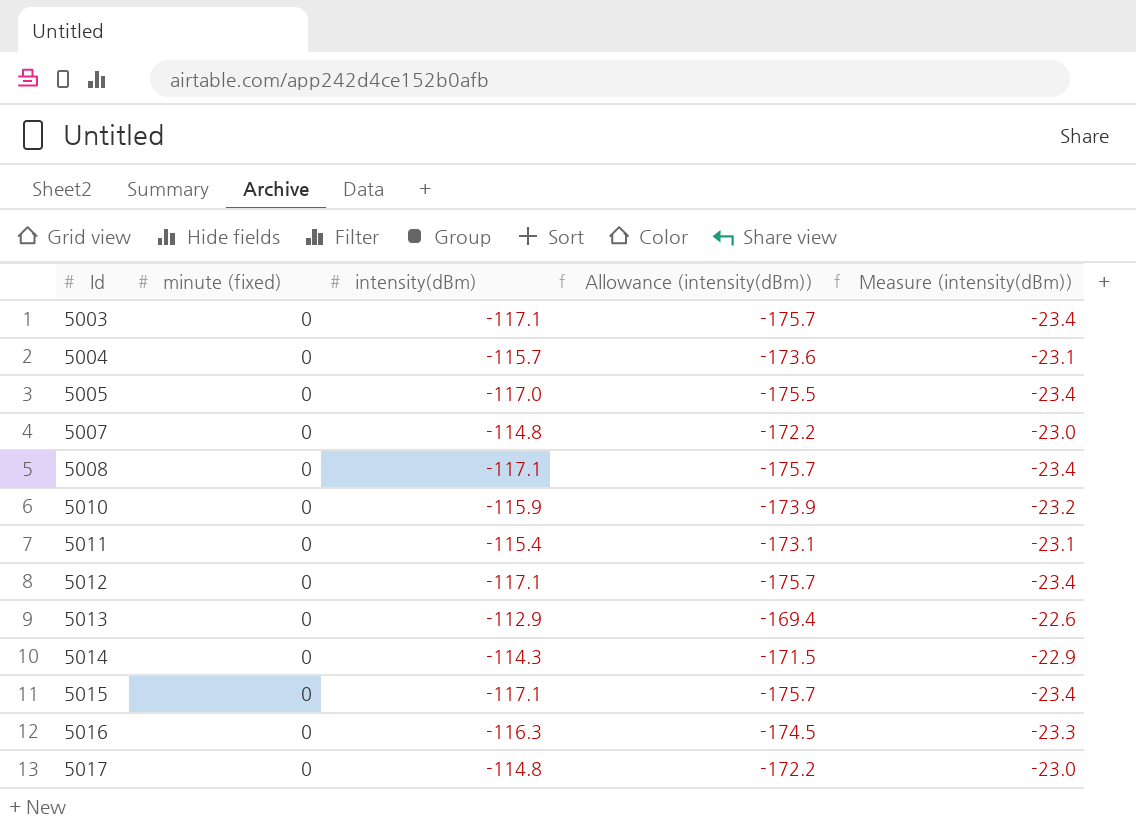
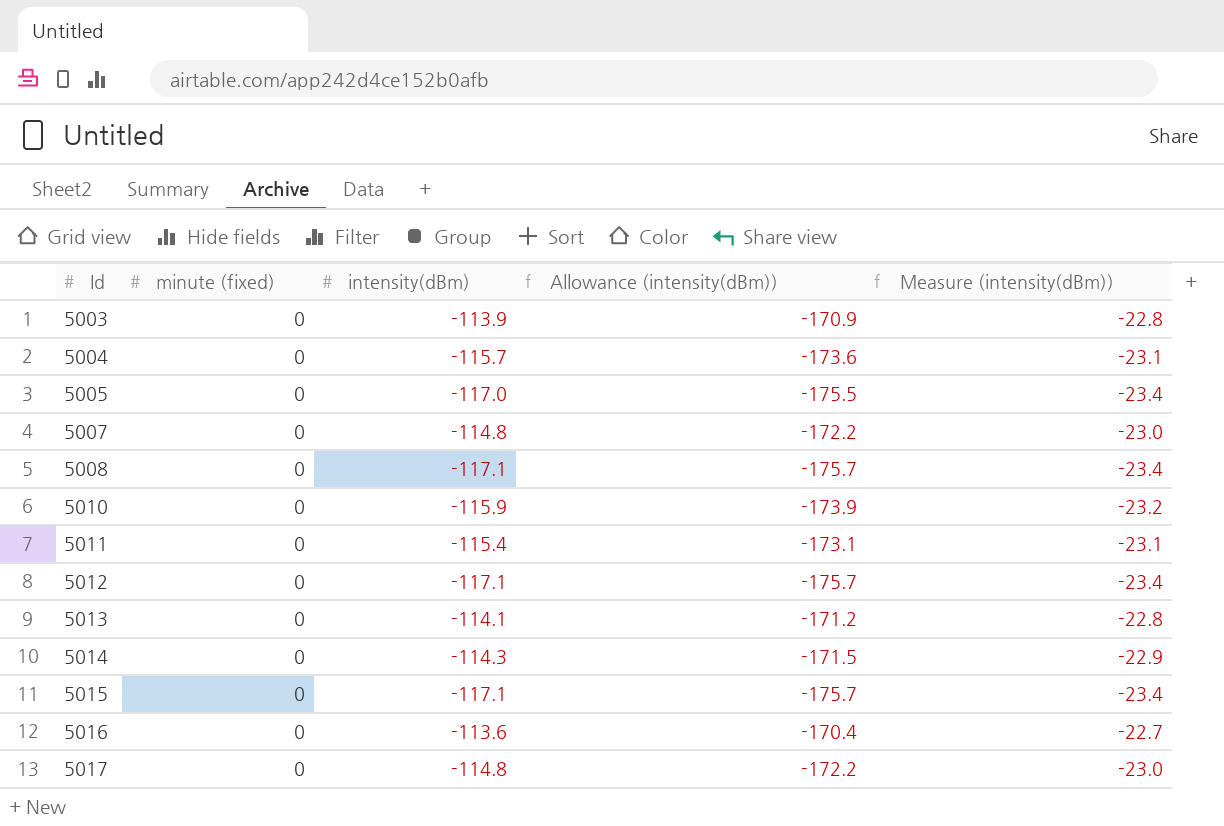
5003 | intensity(dBm): -117.1 -> -113.9
5003 | Allowance (intensity(dBm)): -175.7 -> -170.9
5003 | Measure (intensity(dBm)): -23.4 -> -22.8
5013 | intensity(dBm): -112.9 -> -114.1
5013 | Allowance (intensity(dBm)): -169.4 -> -171.2
5013 | Measure (intensity(dBm)): -22.6 -> -22.8
5016 | intensity(dBm): -116.3 -> -113.6
5016 | Allowance (intensity(dBm)): -174.5 -> -170.4
5016 | Measure (intensity(dBm)): -23.3 -> -22.7

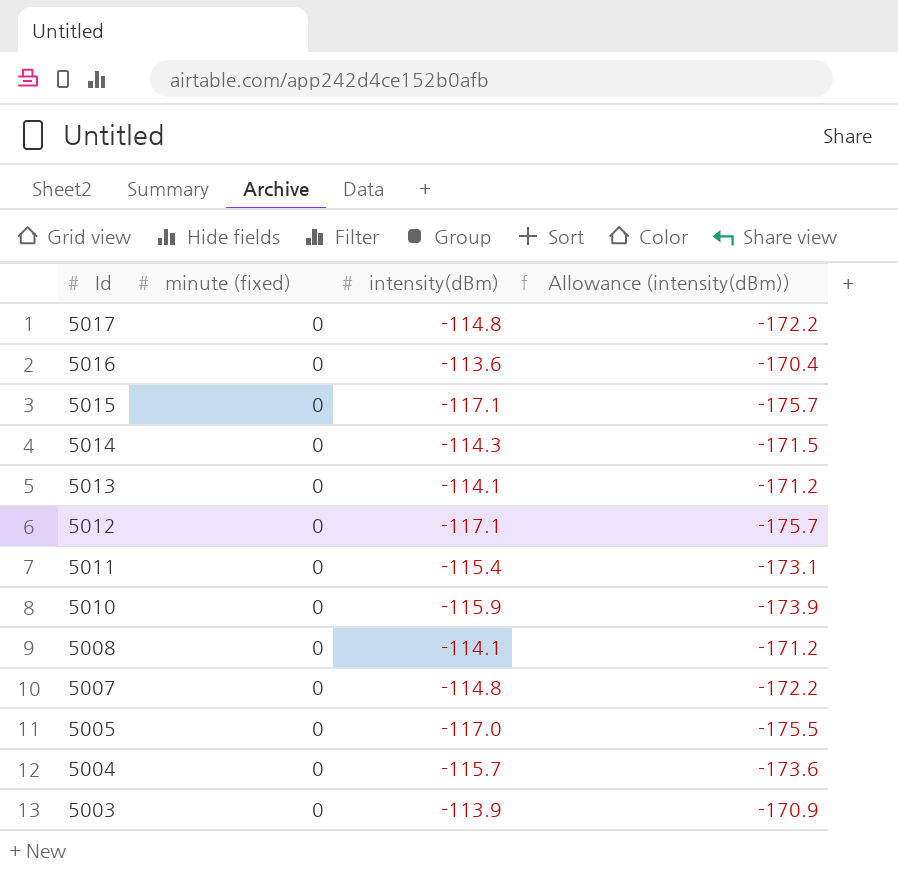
row order: Id ascending -> Id descending
column Measure (intensity(dBm)) | formula: [intensity(dBm)] * 0.2 -> none
5008 | intensity(dBm): -117.1 -> -114.1
5008 | Allowance (intensity(dBm)): -175.7 -> -171.2

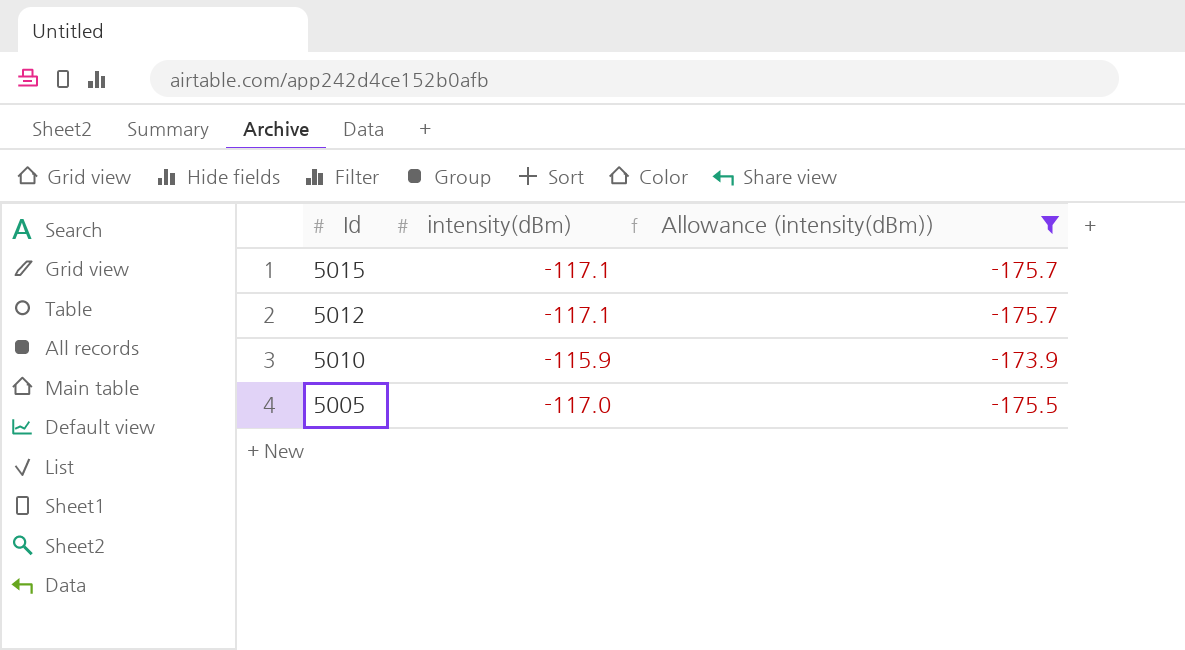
filter: none -> Allowance (intensity(dBm)) <= -173.9
column minute (fixed) | position: 2 -> none

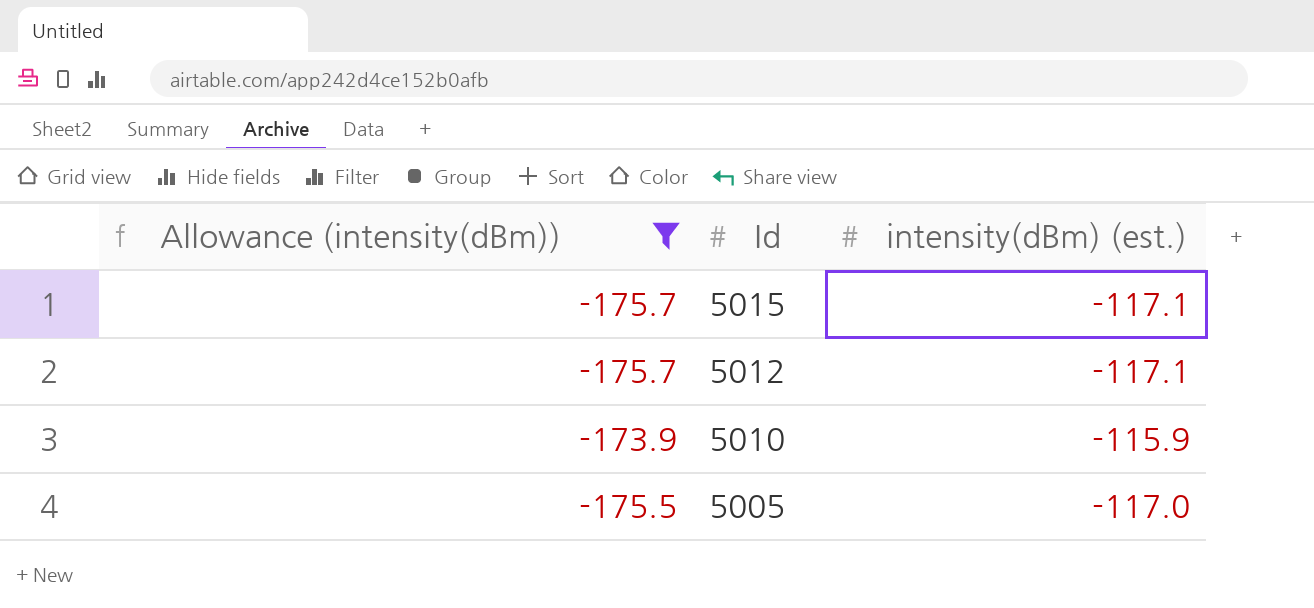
column Allowance (intensity(dBm)) | position: 3 -> 1
column name: intensity(dBm) -> intensity(dBm) (est.)

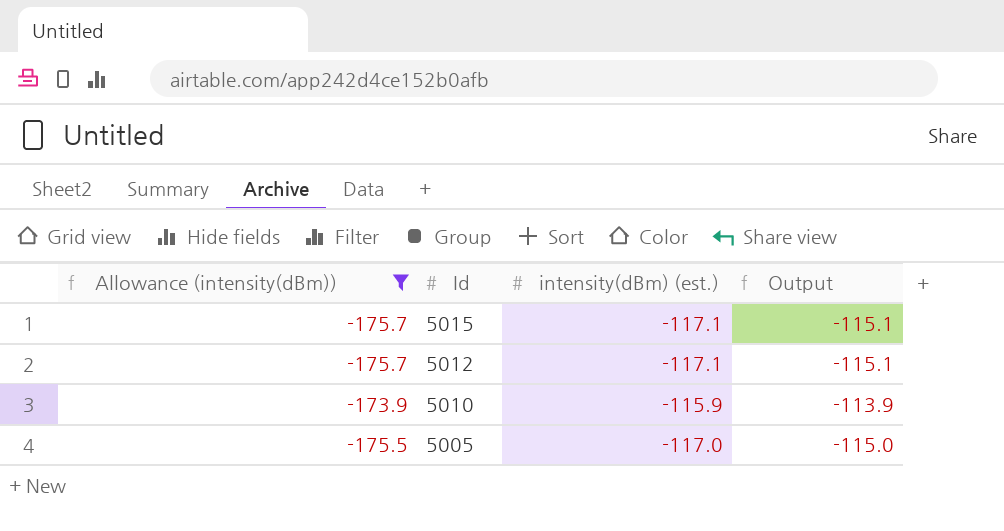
column Output | formula: none -> [intensity(dBm) (est.)] + 2

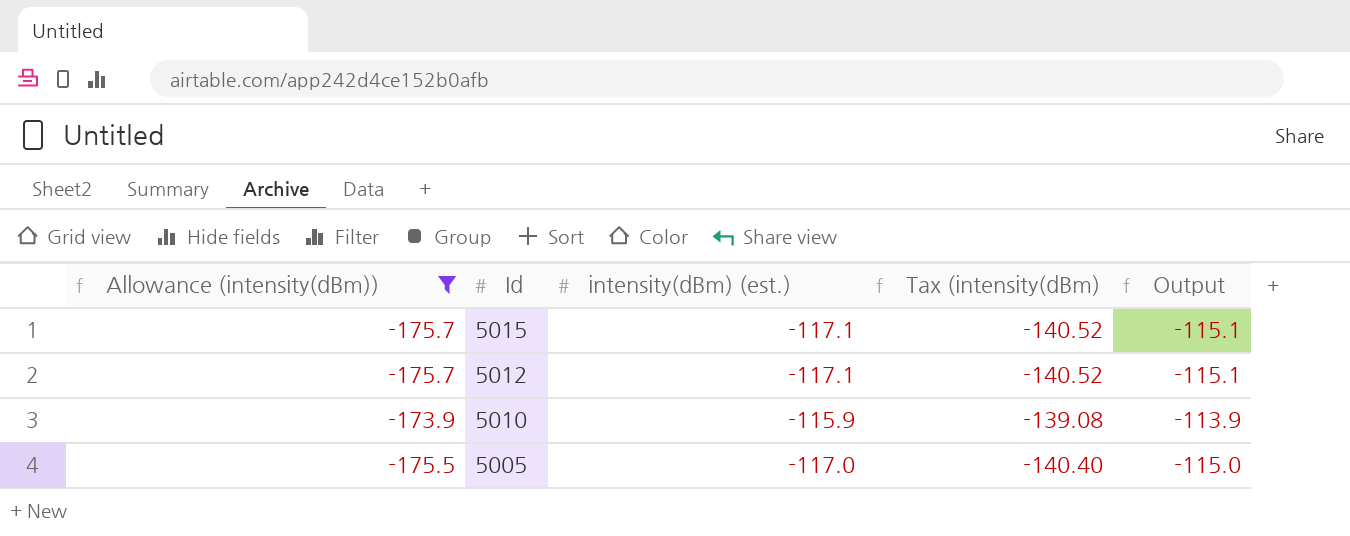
column Tax (intensity(dBm) | formula: none -> [intensity(dBm) (est.)] * 1.2

